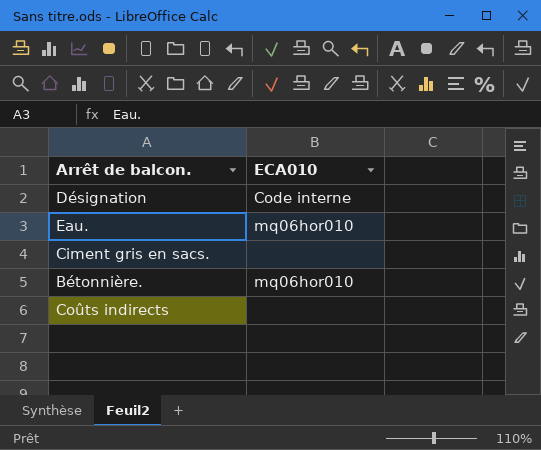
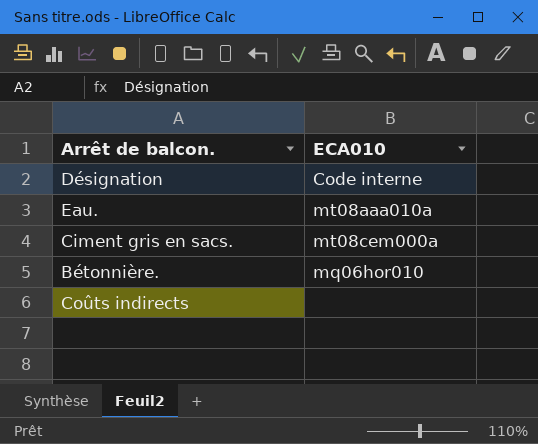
Eau. | ECA010: mq06hor010 -> mt08aaa010a
Ciment gris en sacs. | ECA010: none -> mt08cem000a

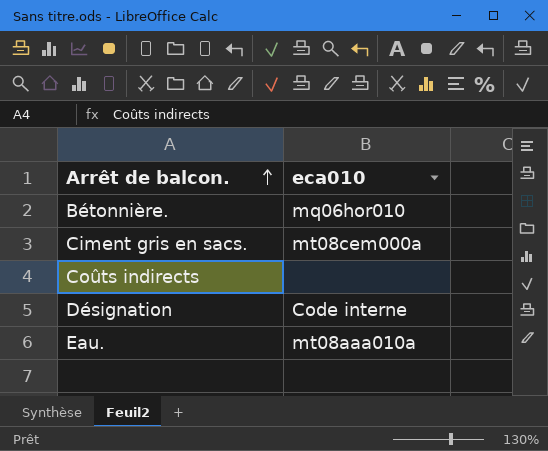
row order: none -> Arrêt de balcon. ascending
column name: ECA010 -> eca010

